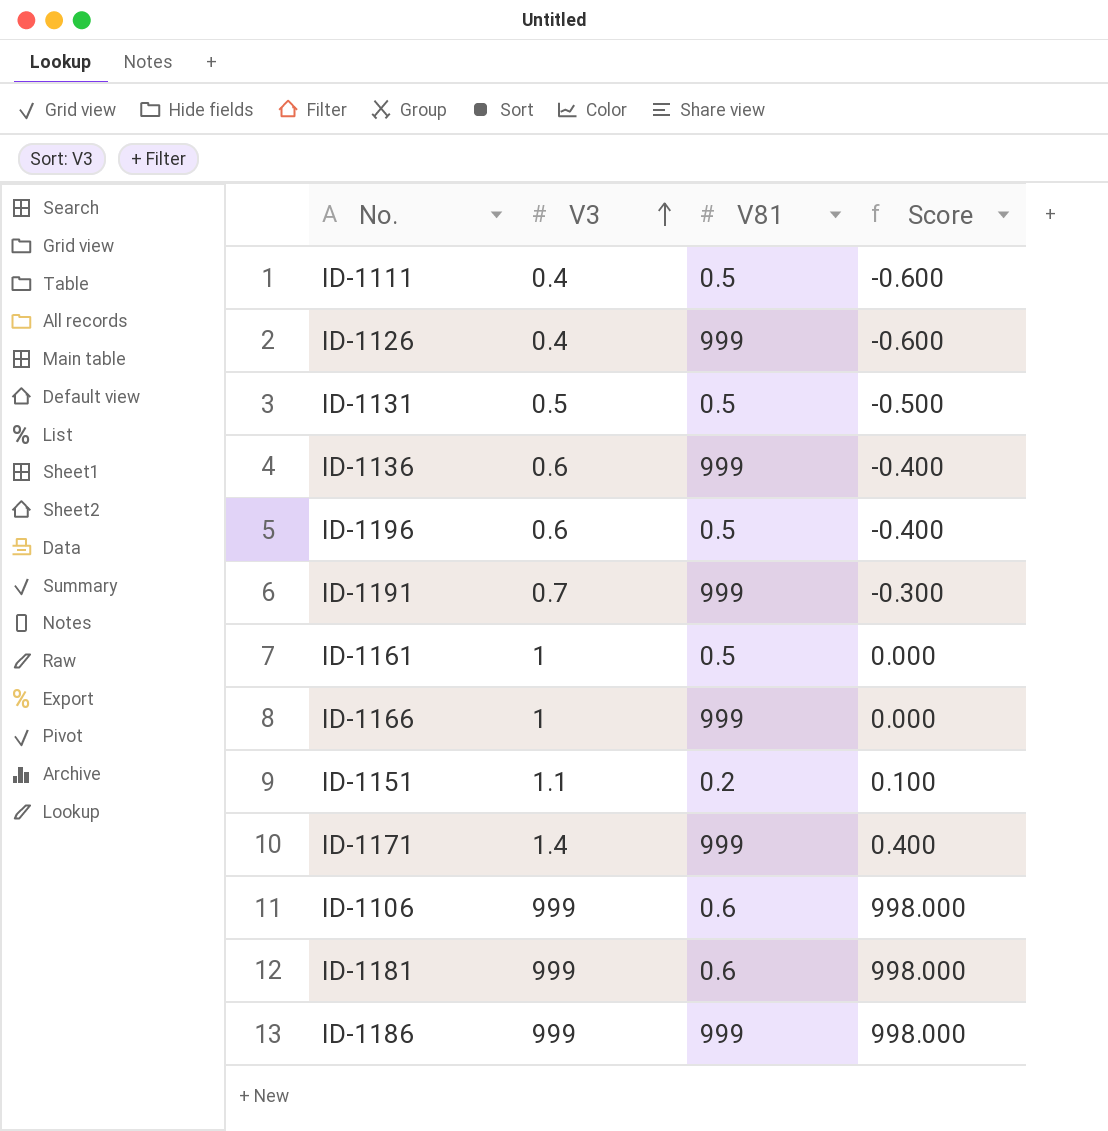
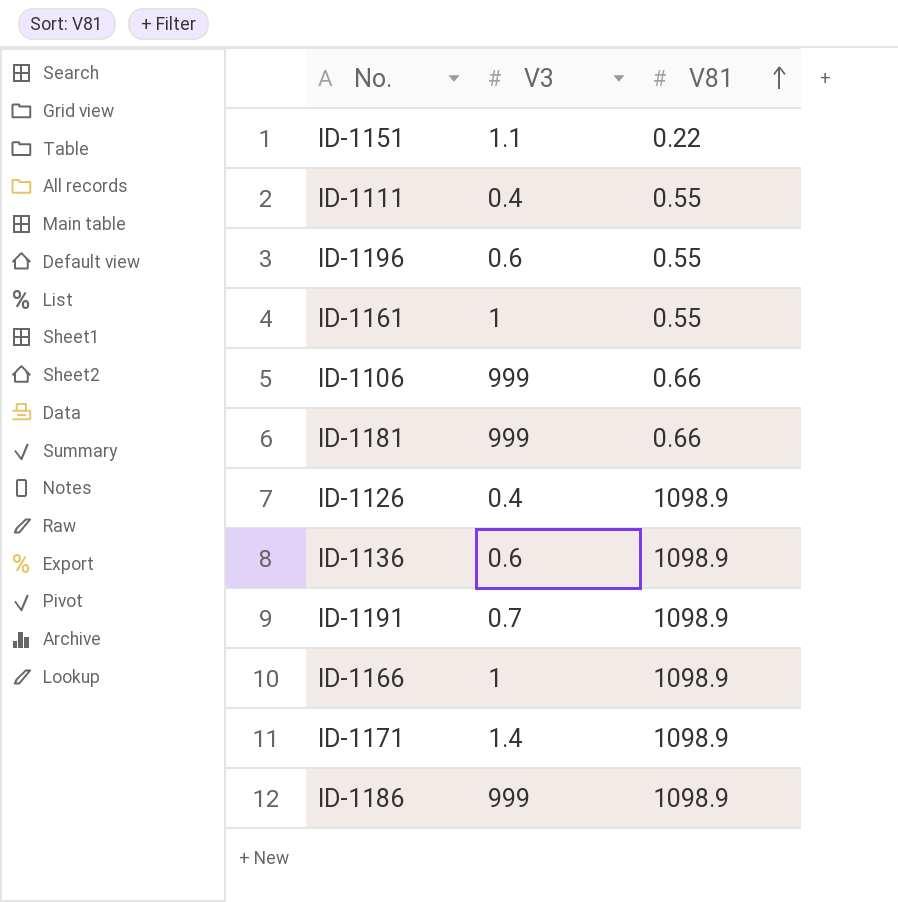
row order: V3 ascending -> V81 ascending
column Score | formula: [V3] - 1 -> none
row ID-1131: 0.5 | 0.5 | -0.500 -> none
ID-1151 | V81: 0.2 -> 0.22
ID-1111 | V81: 0.5 -> 0.55
ID-1196 | V81: 0.5 -> 0.55
ID-1161 | V81: 0.5 -> 0.55
ID-1106 | V81: 0.6 -> 0.66
ID-1181 | V81: 0.6 -> 0.66
ID-1126 | V81: 999 -> 1098.9
ID-1136 | V81: 999 -> 1098.9
ID-1191 | V81: 999 -> 1098.9
ID-1166 | V81: 999 -> 1098.9
ID-1171 | V81: 999 -> 1098.9
ID-1186 | V81: 999 -> 1098.9

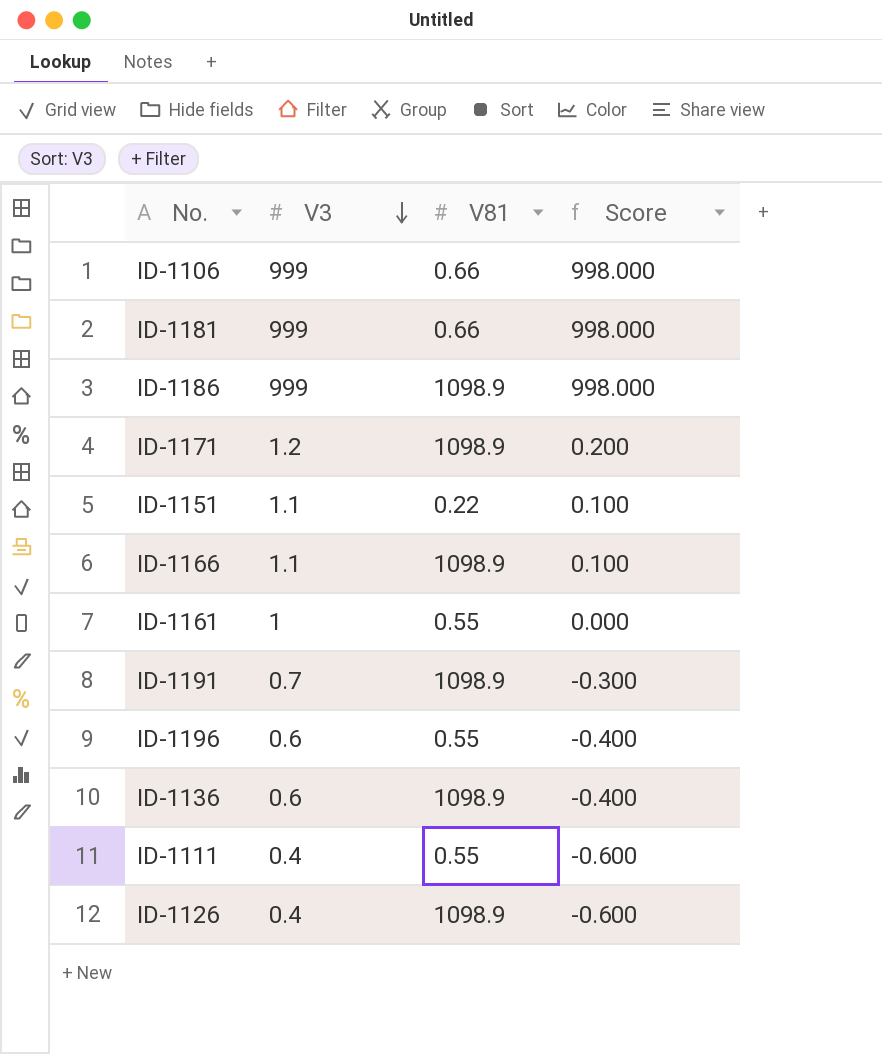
row order: V81 ascending -> V3 descending
column Score | formula: none -> [V3] - 1
ID-1171 | V3: 1.4 -> 1.2
ID-1166 | V3: 1 -> 1.1

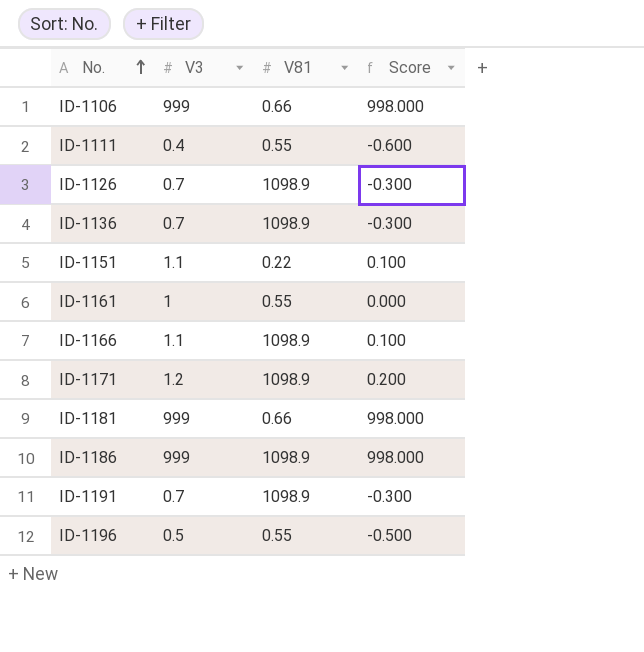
row order: V3 descending -> No. ascending
ID-1126 | V3: 0.4 -> 0.7
ID-1126 | Score: -0.600 -> -0.300
ID-1136 | V3: 0.6 -> 0.7
ID-1136 | Score: -0.400 -> -0.300
ID-1196 | V3: 0.6 -> 0.5
ID-1196 | Score: -0.400 -> -0.500

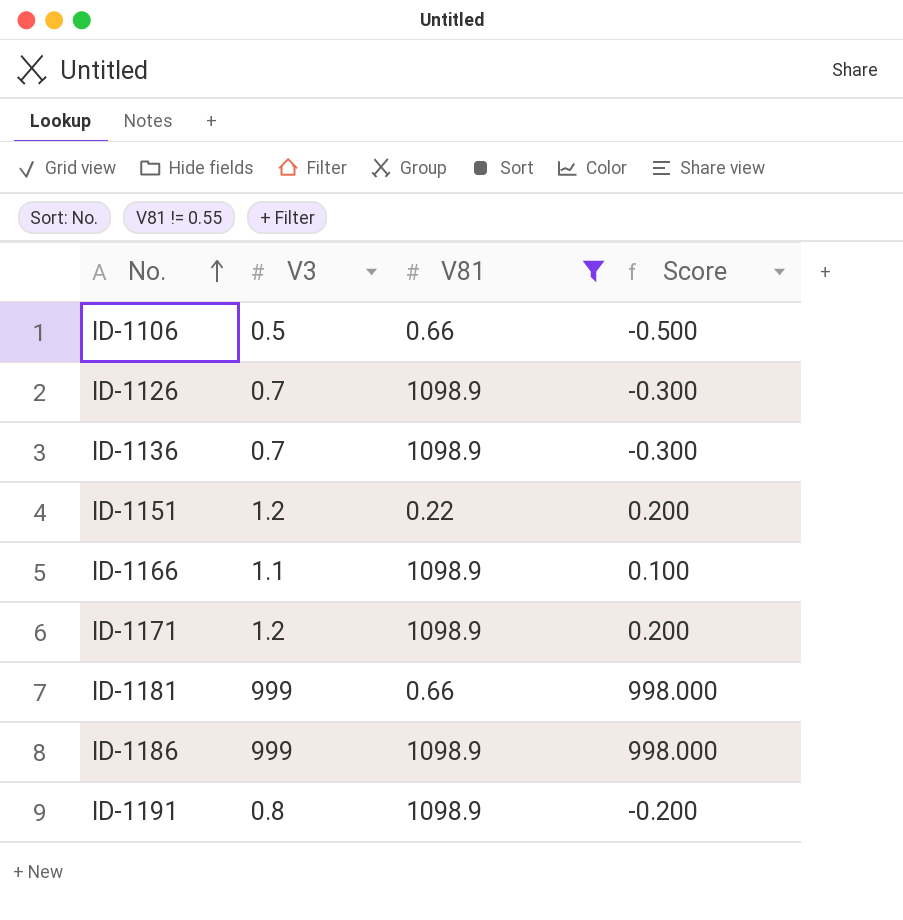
filter: none -> V81 != 0.55
ID-1106 | V3: 999 -> 0.5
ID-1106 | Score: 998.000 -> -0.500
ID-1151 | V3: 1.1 -> 1.2
ID-1151 | Score: 0.100 -> 0.200
ID-1191 | V3: 0.7 -> 0.8
ID-1191 | Score: -0.300 -> -0.200

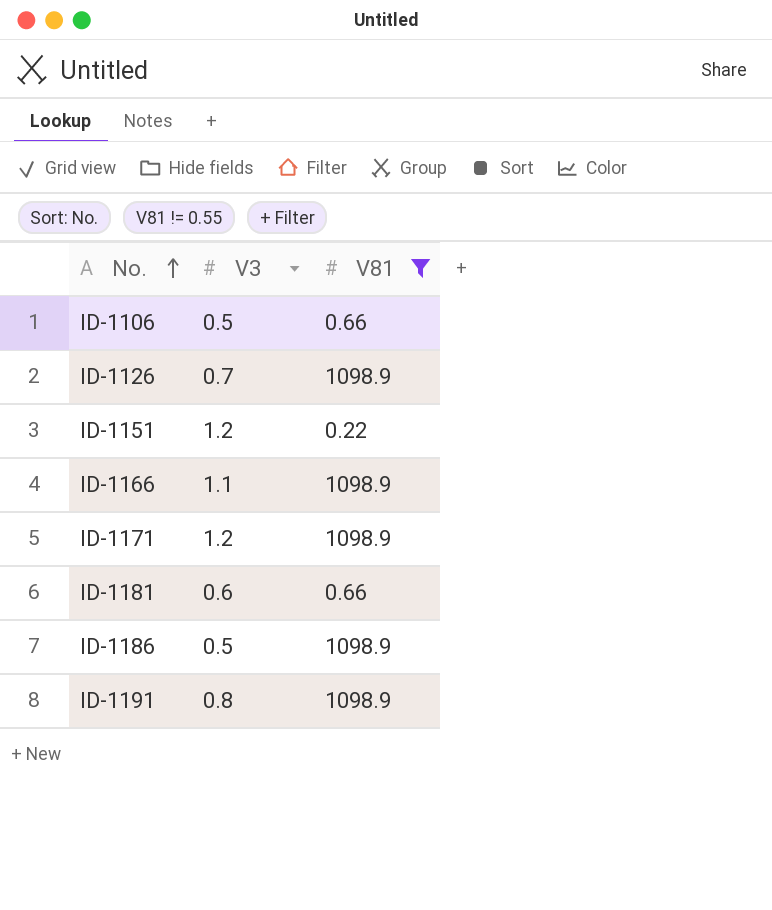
column Score | formula: [V3] - 1 -> none
row ID-1136: 0.7 | 1098.9 | -0.300 -> none
ID-1181 | V3: 999 -> 0.6
ID-1186 | V3: 999 -> 0.5

